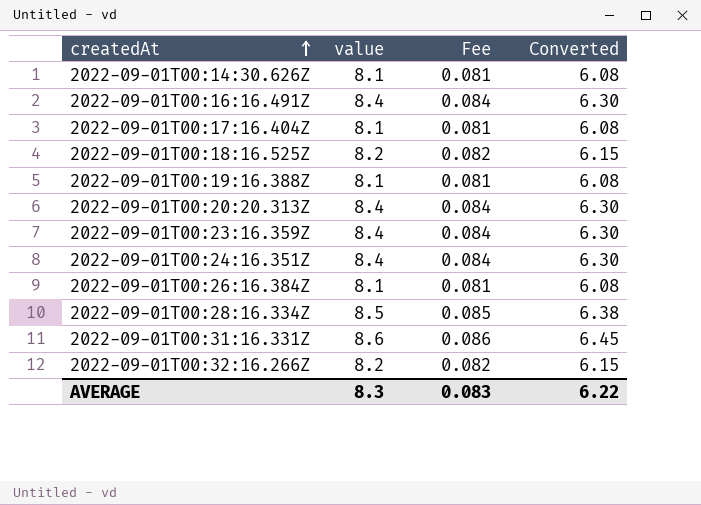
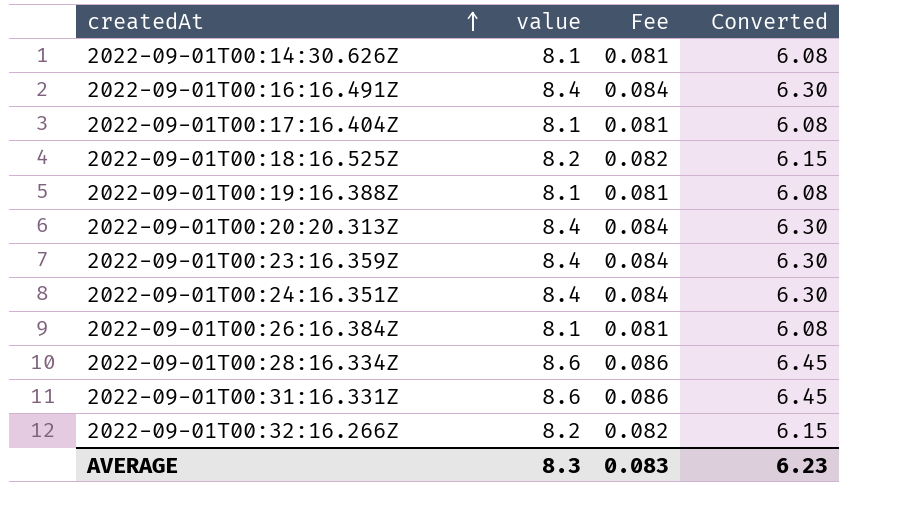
2022-09-01T00:28:16.334Z | value: 8.5 -> 8.6
2022-09-01T00:28:16.334Z | Fee: 0.085 -> 0.086
2022-09-01T00:28:16.334Z | Converted: 6.38 -> 6.45
AVERAGE | Converted: 6.22 -> 6.23

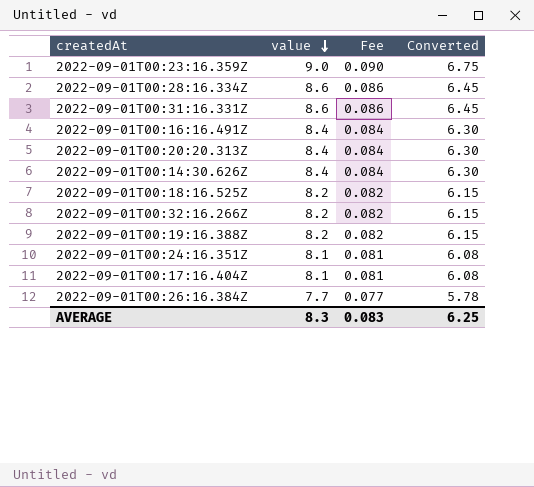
row order: createdAt ascending -> value descending
2022-09-01T00:23:16.359Z | value: 8.4 -> 9.0
2022-09-01T00:23:16.359Z | Fee: 0.084 -> 0.090
2022-09-01T00:23:16.359Z | Converted: 6.30 -> 6.75
2022-09-01T00:14:30.626Z | value: 8.1 -> 8.4
2022-09-01T00:14:30.626Z | Fee: 0.081 -> 0.084
2022-09-01T00:14:30.626Z | Converted: 6.08 -> 6.30
2022-09-01T00:19:16.388Z | value: 8.1 -> 8.2
2022-09-01T00:19:16.388Z | Fee: 0.081 -> 0.082
2022-09-01T00:19:16.388Z | Converted: 6.08 -> 6.15
2022-09-01T00:24:16.351Z | value: 8.4 -> 8.1
2022-09-01T00:24:16.351Z | Fee: 0.084 -> 0.081
2022-09-01T00:24:16.351Z | Converted: 6.30 -> 6.08
2022-09-01T00:26:16.384Z | value: 8.1 -> 7.7
2022-09-01T00:26:16.384Z | Fee: 0.081 -> 0.077
2022-09-01T00:26:16.384Z | Converted: 6.08 -> 5.78
AVERAGE | Converted: 6.23 -> 6.25

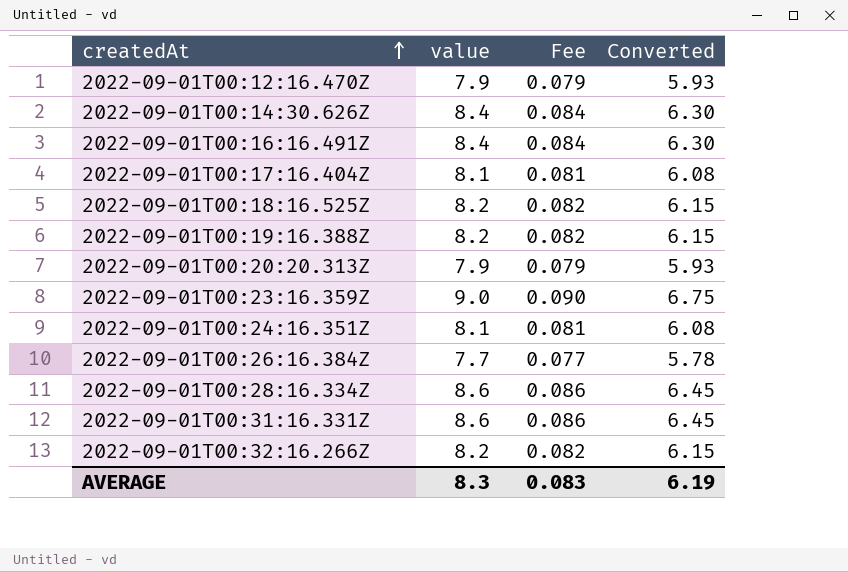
row order: value descending -> createdAt ascending
row 2022-09-01T00:12:16.470Z: none -> 7.9 | 0.079 | 5.93
2022-09-01T00:20:20.313Z | value: 8.4 -> 7.9
2022-09-01T00:20:20.313Z | Fee: 0.084 -> 0.079
2022-09-01T00:20:20.313Z | Converted: 6.30 -> 5.93
AVERAGE | Converted: 6.25 -> 6.19

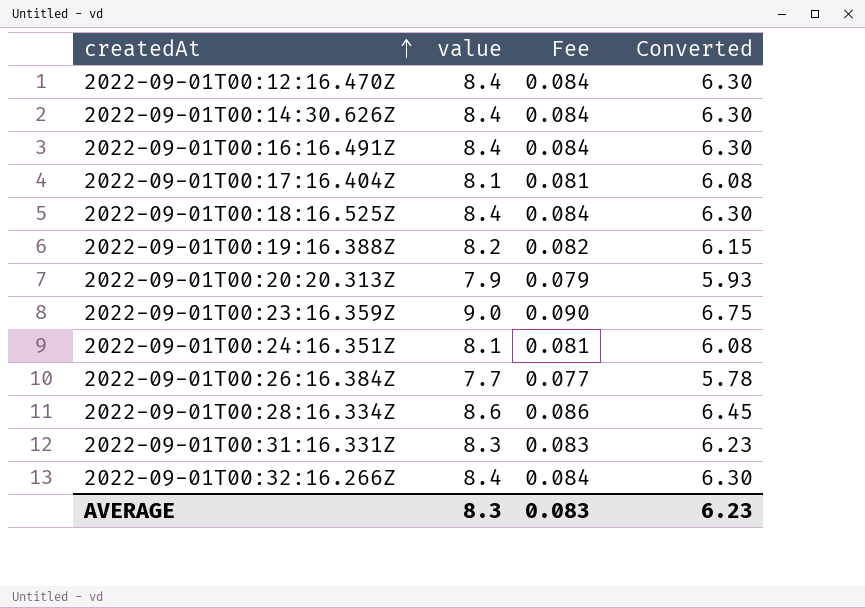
2022-09-01T00:12:16.470Z | value: 7.9 -> 8.4
2022-09-01T00:12:16.470Z | Fee: 0.079 -> 0.084
2022-09-01T00:12:16.470Z | Converted: 5.93 -> 6.30
2022-09-01T00:18:16.525Z | value: 8.2 -> 8.4
2022-09-01T00:18:16.525Z | Fee: 0.082 -> 0.084
2022-09-01T00:18:16.525Z | Converted: 6.15 -> 6.30
2022-09-01T00:31:16.331Z | value: 8.6 -> 8.3
2022-09-01T00:31:16.331Z | Fee: 0.086 -> 0.083
2022-09-01T00:31:16.331Z | Converted: 6.45 -> 6.23
2022-09-01T00:32:16.266Z | value: 8.2 -> 8.4
2022-09-01T00:32:16.266Z | Fee: 0.082 -> 0.084
2022-09-01T00:32:16.266Z | Converted: 6.15 -> 6.30
AVERAGE | Converted: 6.19 -> 6.23

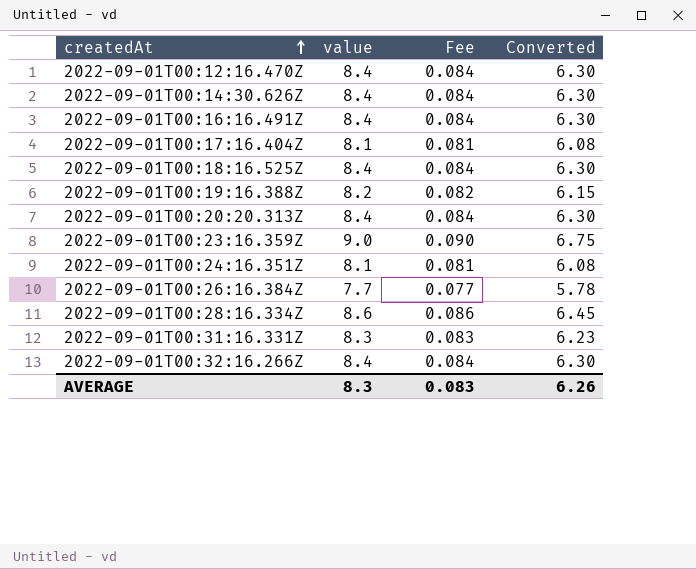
2022-09-01T00:20:20.313Z | value: 7.9 -> 8.4
2022-09-01T00:20:20.313Z | Fee: 0.079 -> 0.084
2022-09-01T00:20:20.313Z | Converted: 5.93 -> 6.30
AVERAGE | Converted: 6.23 -> 6.26

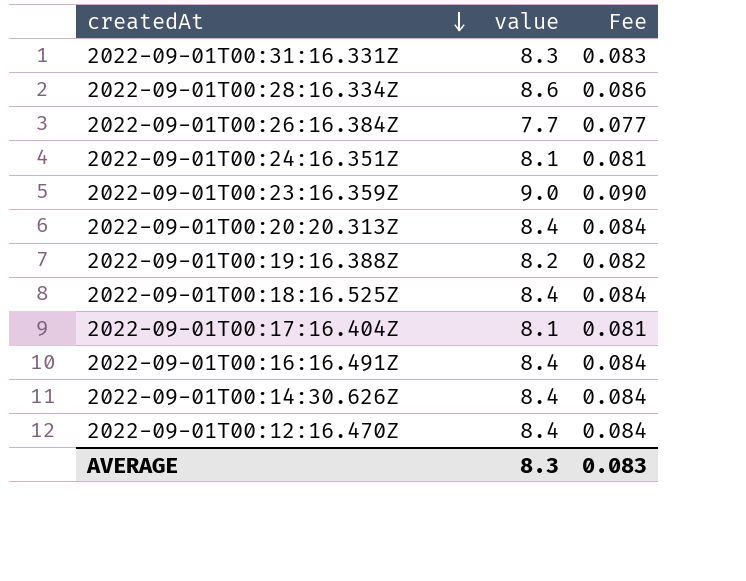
row order: createdAt ascending -> createdAt descending
column Converted | formula: [value] * 0.75 -> none
row 2022-09-01T00:32:16.266Z: 8.4 | 0.084 | 6.30 -> none

